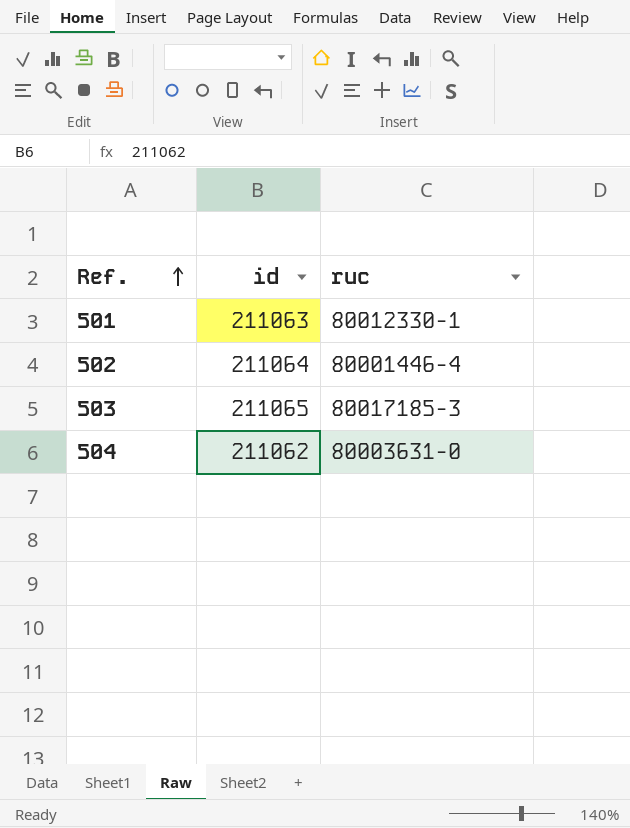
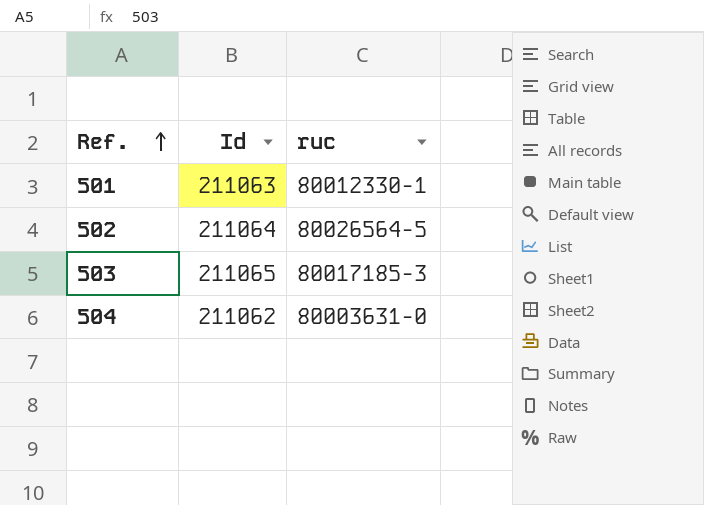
column name: id -> Id
502 | ruc: 80001446-4 -> 80026564-5

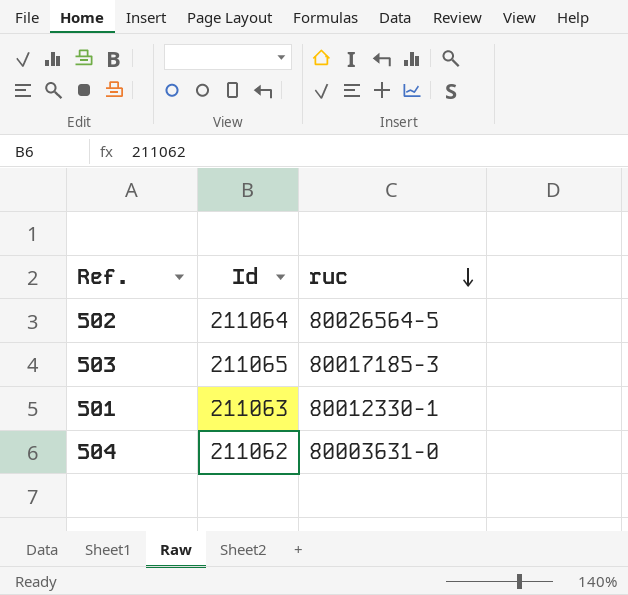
row order: Ref. ascending -> ruc descending

